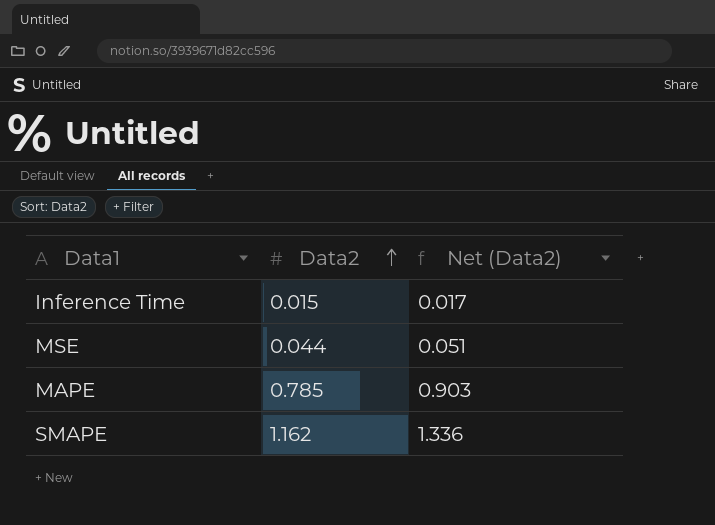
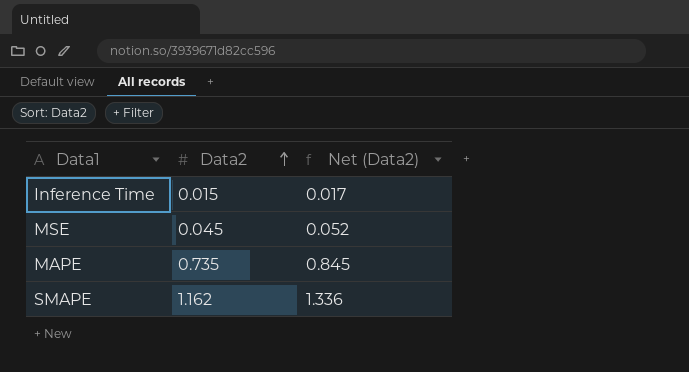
MSE | Data2: 0.044 -> 0.045
MSE | Net (Data2): 0.051 -> 0.052
MAPE | Data2: 0.785 -> 0.735
MAPE | Net (Data2): 0.903 -> 0.845

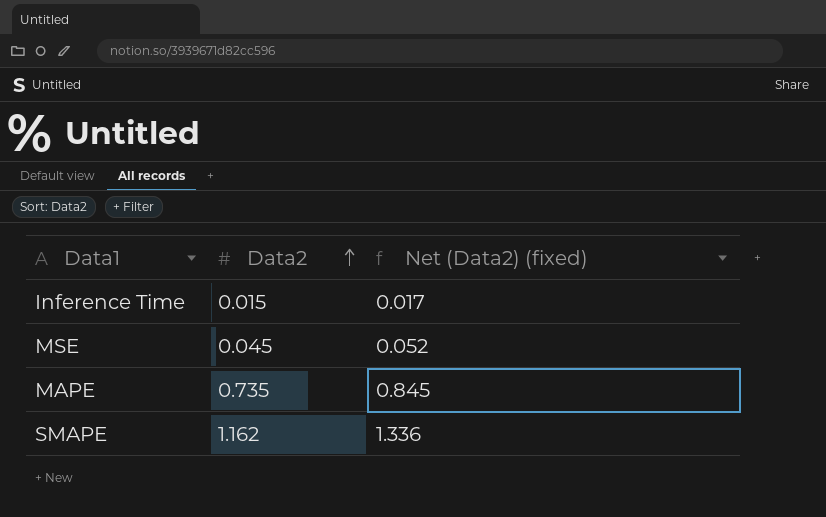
column name: Net (Data2) -> Net (Data2) (fixed)

